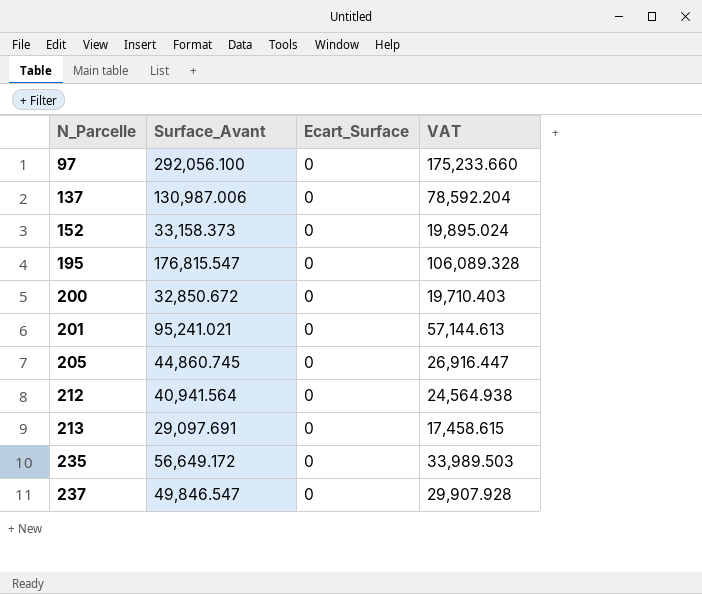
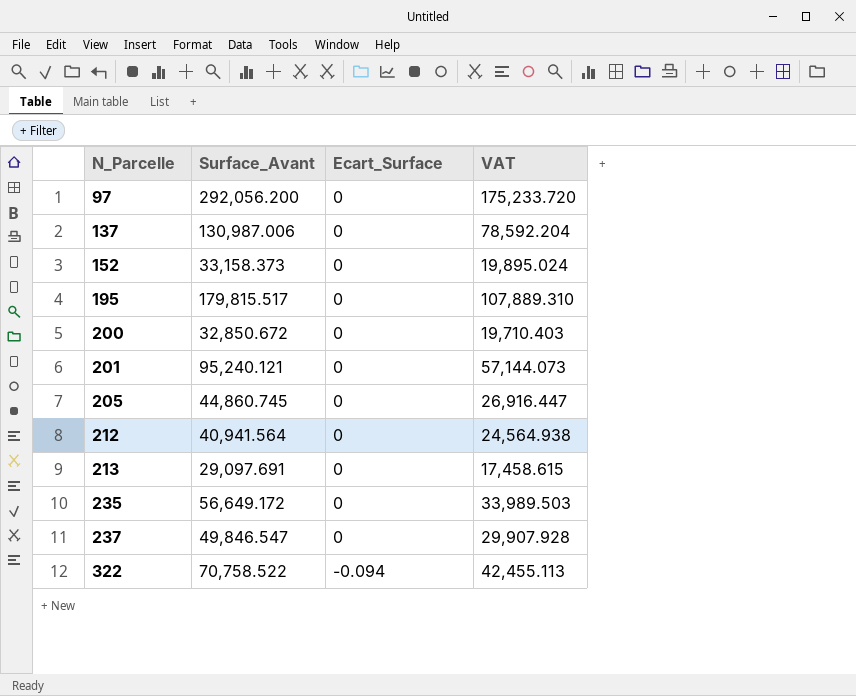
97 | Surface_Avant: 292,056.100 -> 292,056.200
97 | VAT: 175,233.660 -> 175,233.720
195 | Surface_Avant: 176,815.547 -> 179,815.517
195 | VAT: 106,089.328 -> 107,889.310
201 | Surface_Avant: 95,241.021 -> 95,240.121
201 | VAT: 57,144.613 -> 57,144.073
row 322: none -> 70,758.522 | -0.094 | 42,455.113

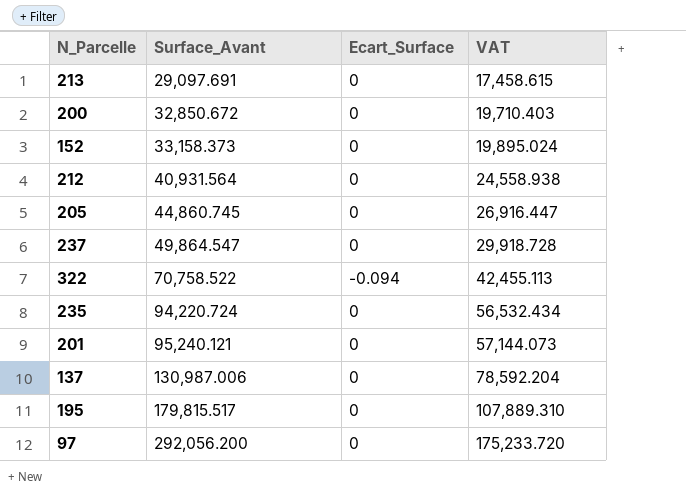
row order: N_Parcelle ascending -> Surface_Avant ascending
212 | Surface_Avant: 40,941.564 -> 40,931.564
212 | VAT: 24,564.938 -> 24,558.938
237 | Surface_Avant: 49,846.547 -> 49,864.547
237 | VAT: 29,907.928 -> 29,918.728
235 | Surface_Avant: 56,649.172 -> 94,220.724
235 | VAT: 33,989.503 -> 56,532.434

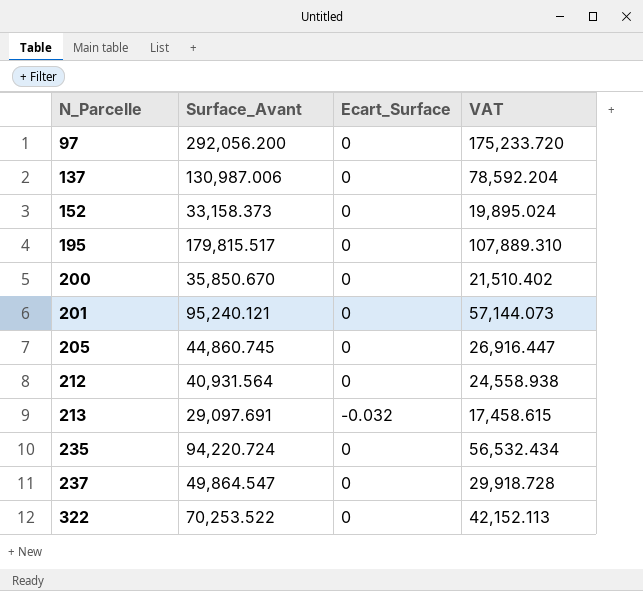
row order: Surface_Avant ascending -> N_Parcelle ascending
200 | Surface_Avant: 32,850.672 -> 35,850.670
200 | VAT: 19,710.403 -> 21,510.402
213 | Ecart_Surface: 0 -> -0.032
322 | Surface_Avant: 70,758.522 -> 70,253.522
322 | Ecart_Surface: -0.094 -> 0
322 | VAT: 42,455.113 -> 42,152.113

